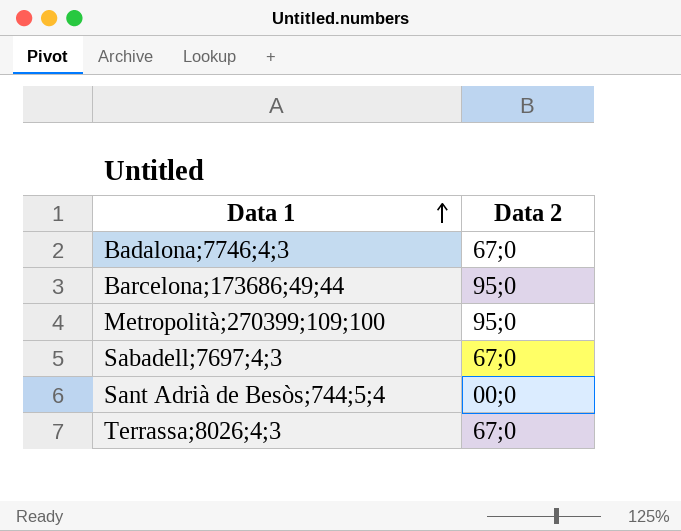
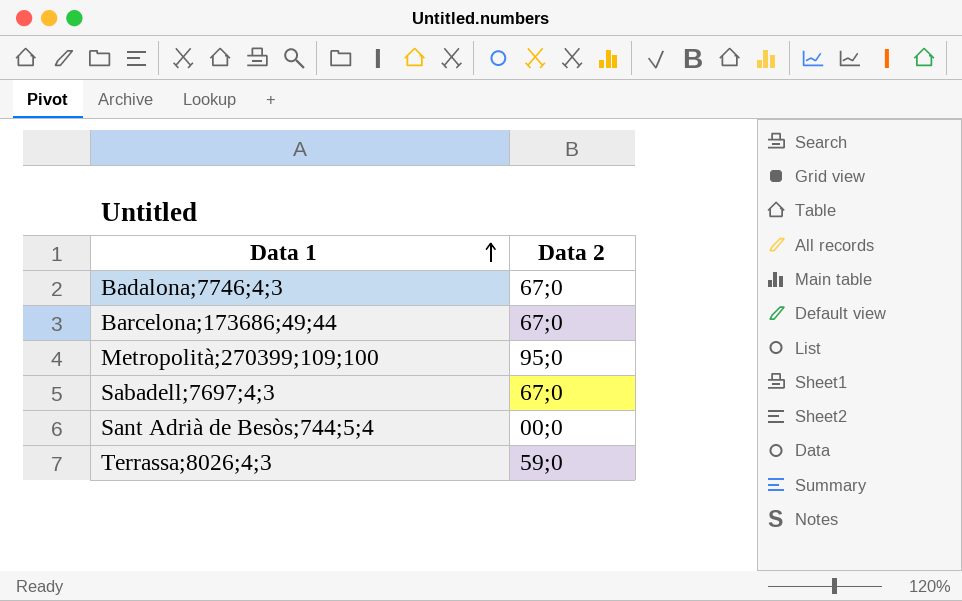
Barcelona;173686;49;44 | Data 2: 95;0 -> 67;0
Terrassa;8026;4;3 | Data 2: 67;0 -> 59;0

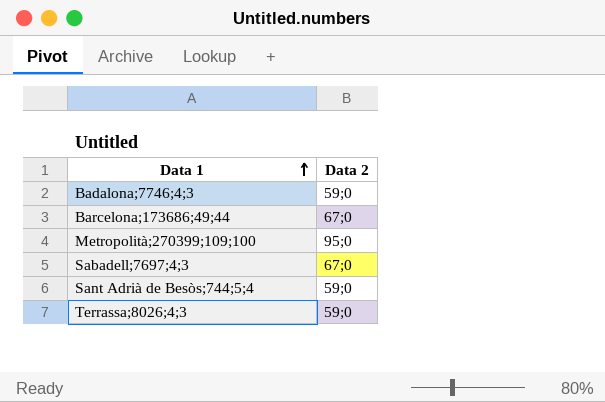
Badalona;7746;4;3 | Data 2: 67;0 -> 59;0
Sant Adrià de Besòs;744;5;4 | Data 2: 00;0 -> 59;0

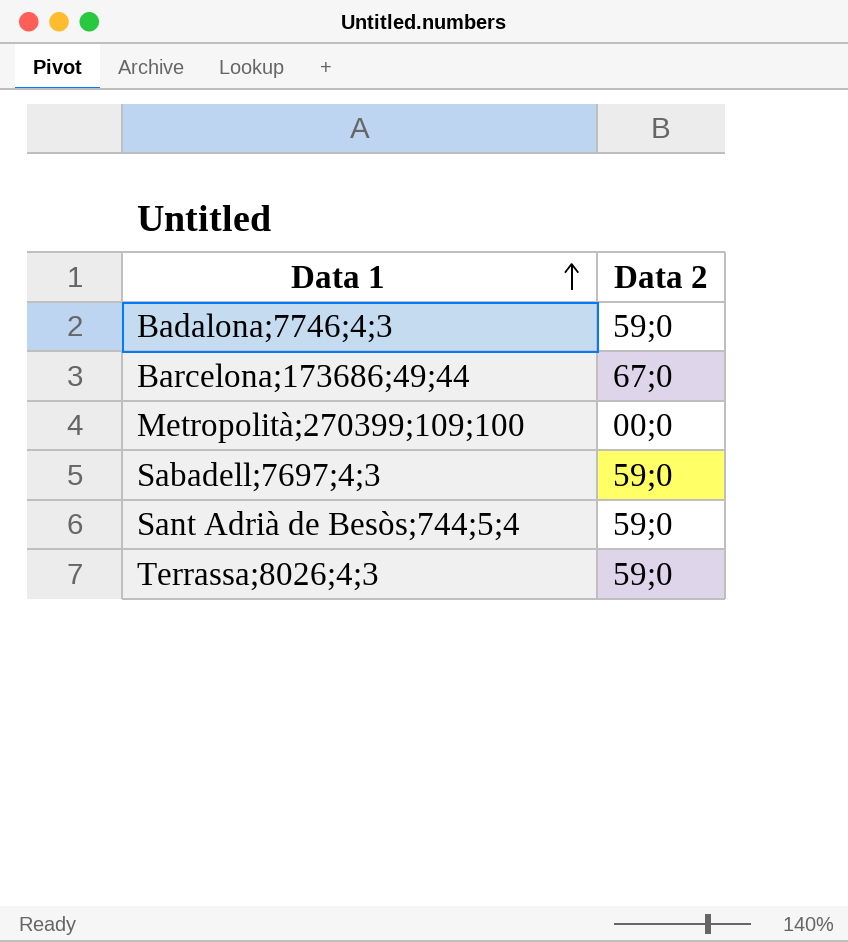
Metropolità;270399;109;100 | Data 2: 95;0 -> 00;0
Sabadell;7697;4;3 | Data 2: 67;0 -> 59;0

